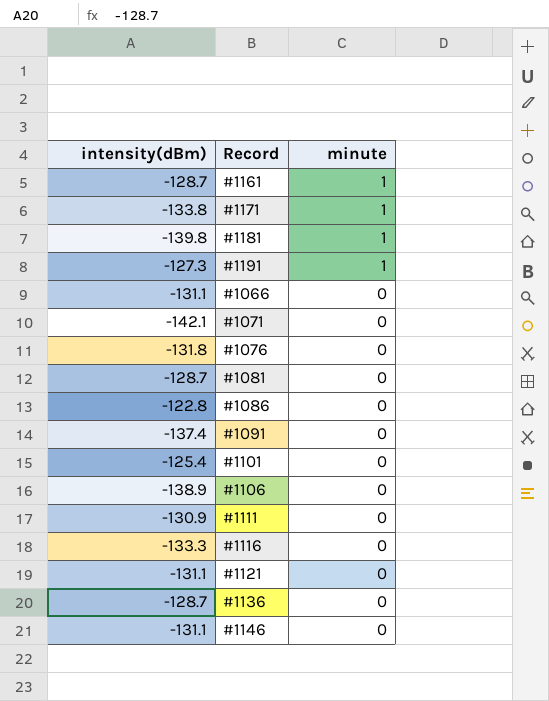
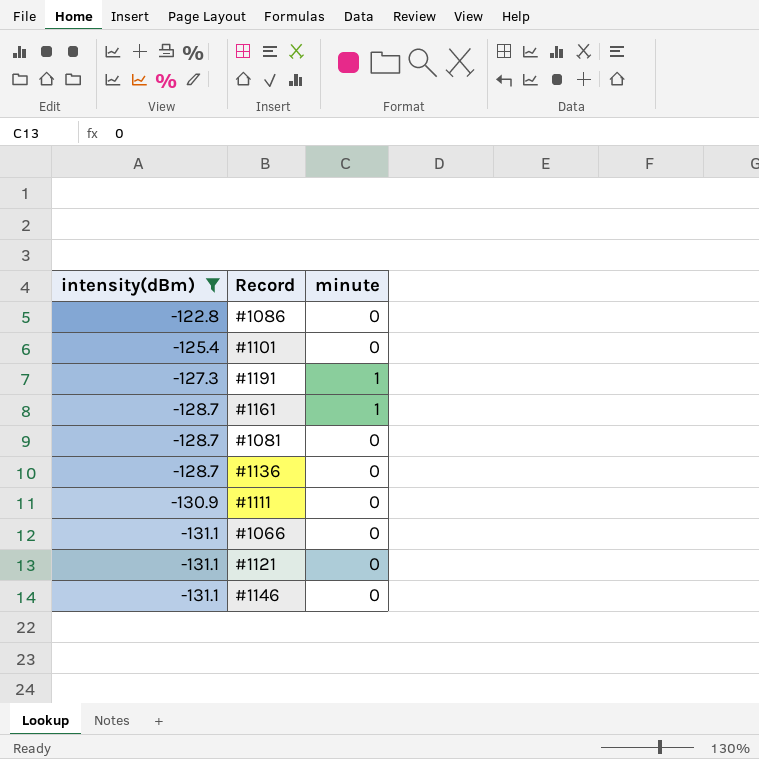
filter: none -> intensity(dBm) >= -131.1
row order: minute descending -> intensity(dBm) descending

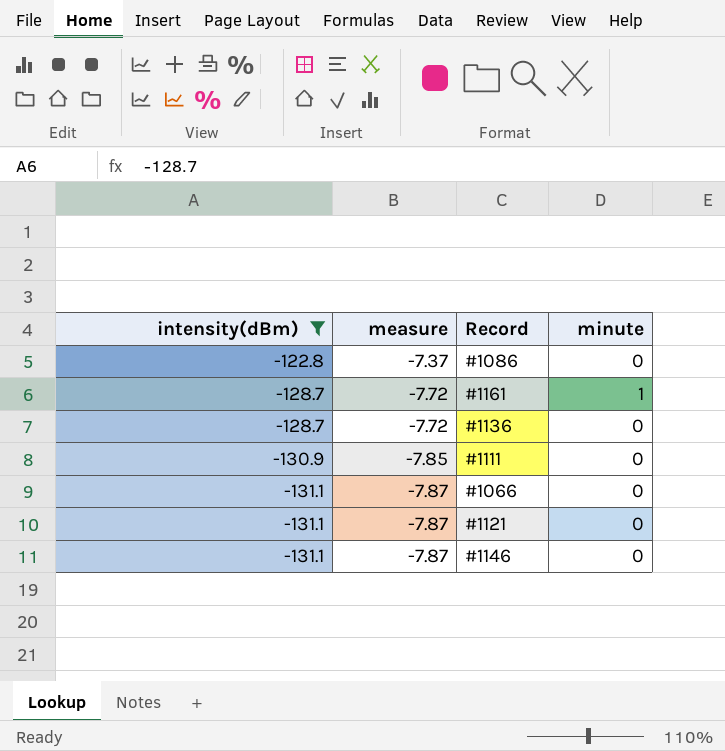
column measure | formula: none -> [intensity(dBm)] * 0.06
row #1101: -125.4 | 0 -> none
row #1191: -127.3 | 1 -> none
row #1081: -128.7 | 0 -> none

